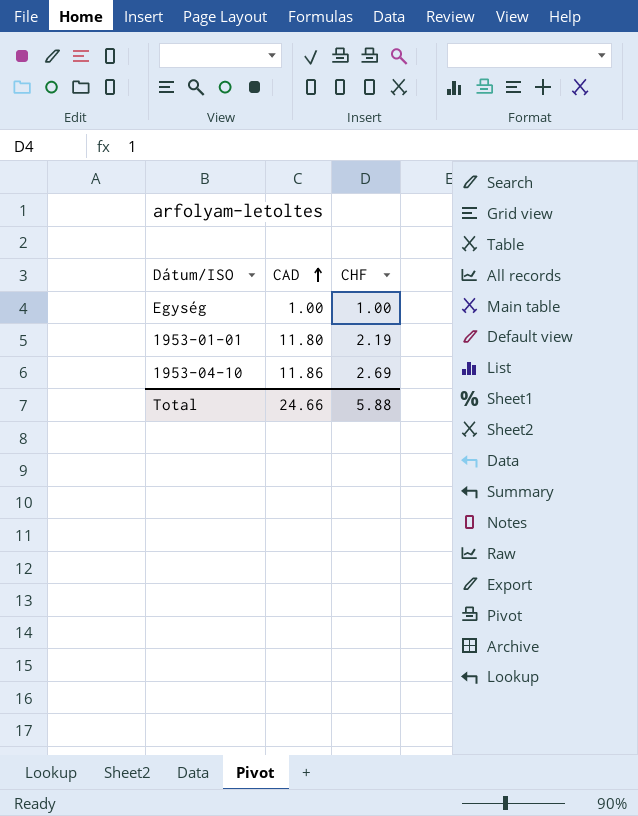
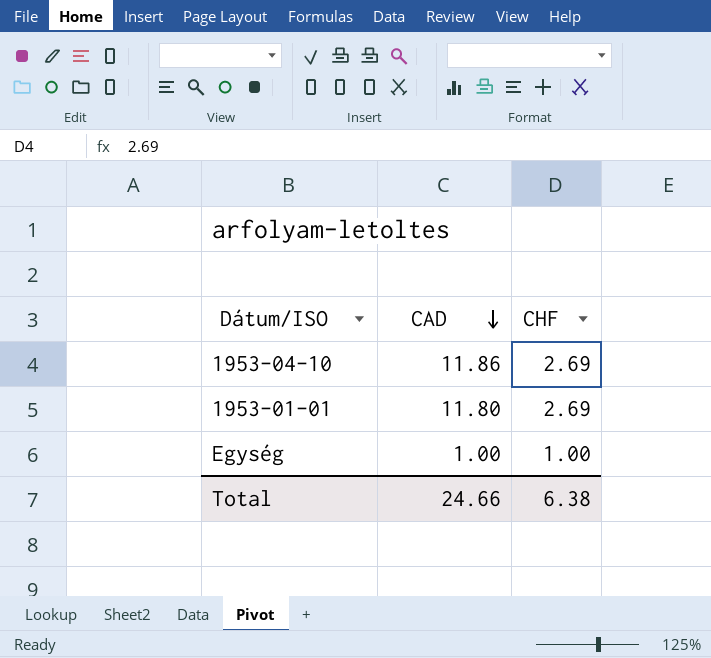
row order: CAD ascending -> CAD descending
1953-01-01 | CHF: 2.19 -> 2.69
Total | CHF: 5.88 -> 6.38

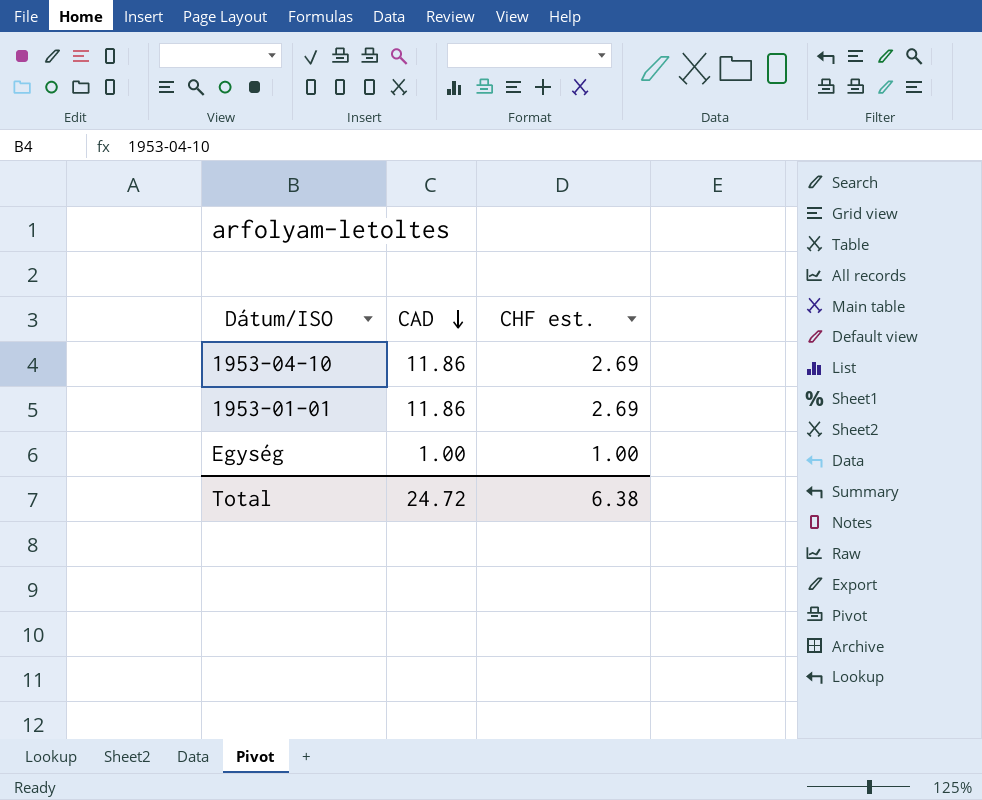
column name: CHF -> CHF est.
1953-01-01 | CAD: 11.80 -> 11.86
Total | CAD: 24.66 -> 24.72

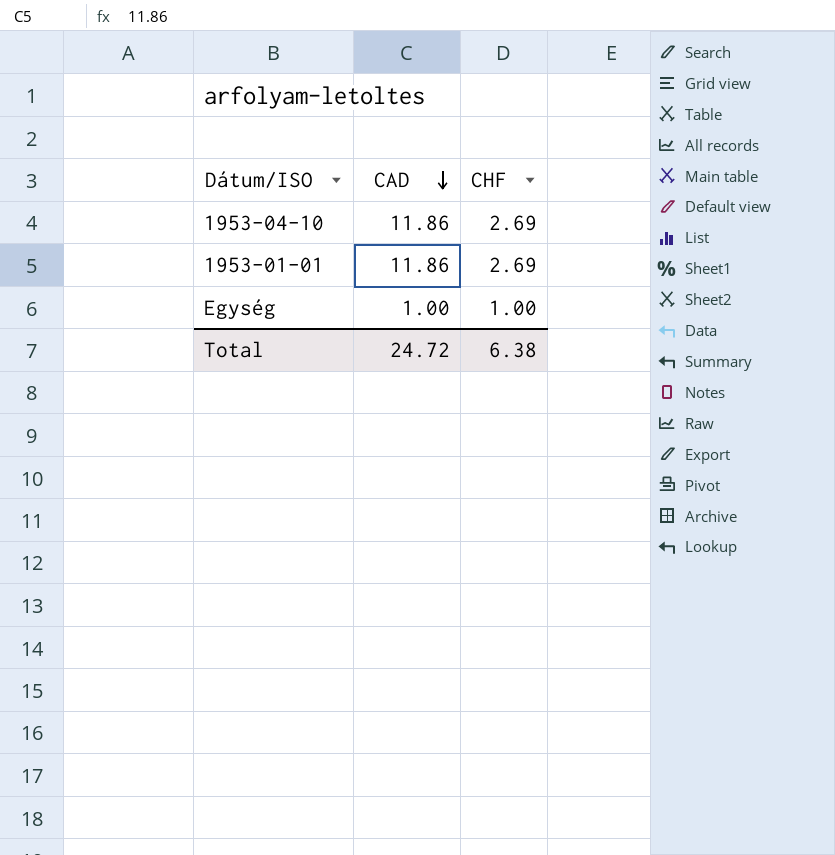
column name: CHF est. -> CHF

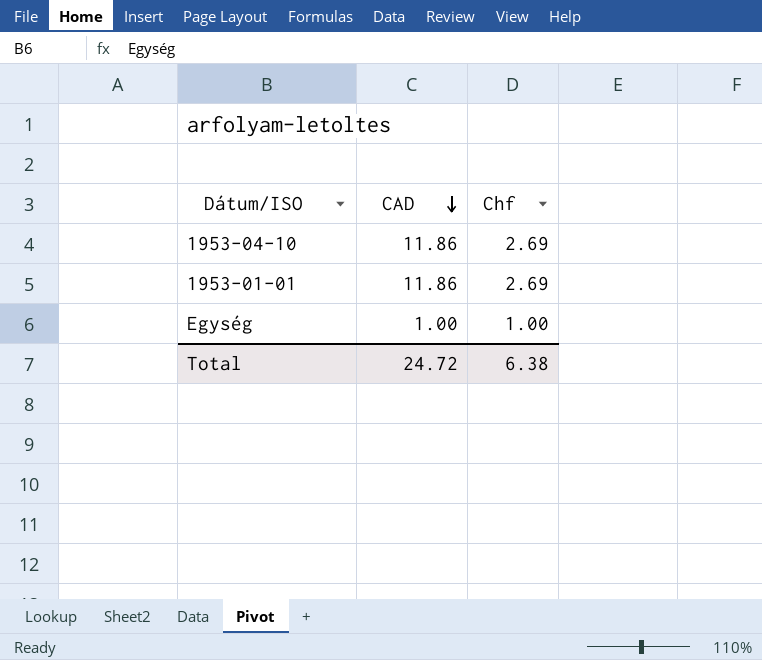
column name: CHF -> Chf

